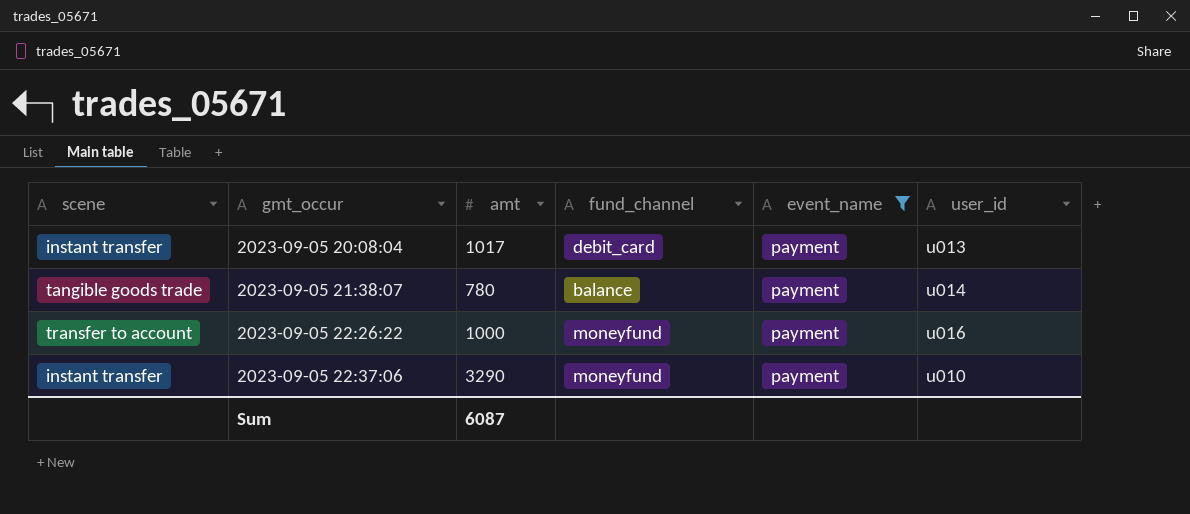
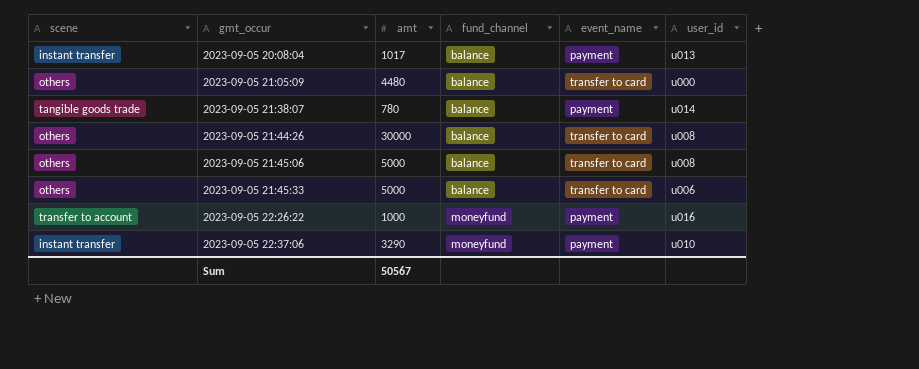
filter: event_name = payment -> none
2023-09-05 20:08:04 | fund_channel: debit_card -> balance
Sum | amt: 6087 -> 50567

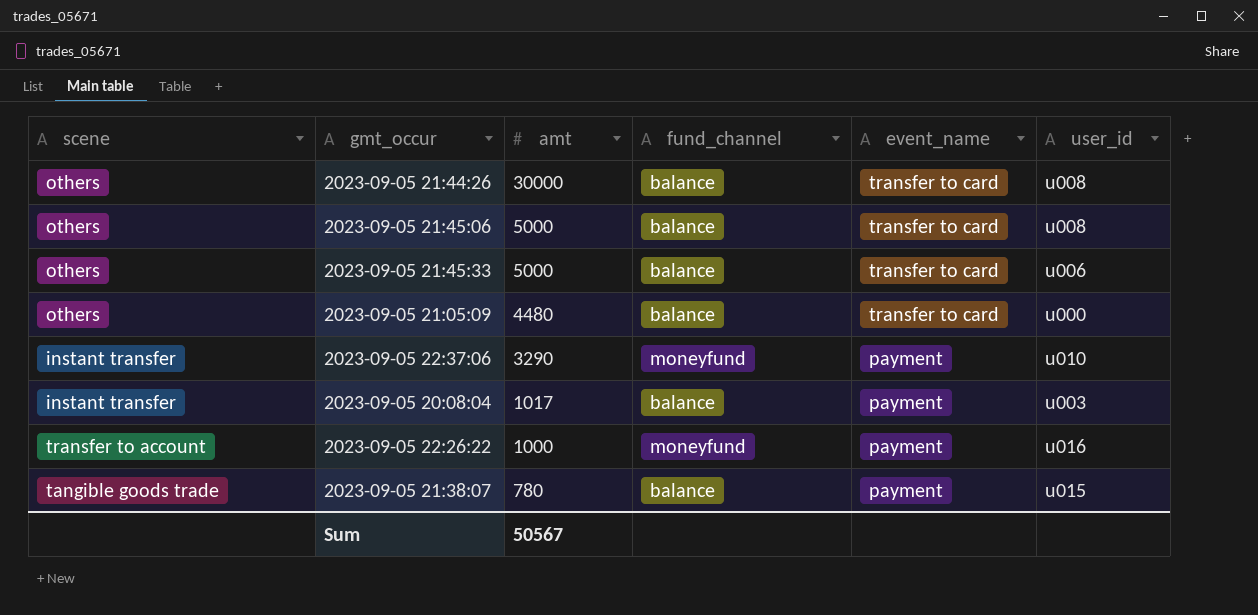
row order: gmt_occur ascending -> amt descending
2023-09-05 20:08:04 | user_id: u013 -> u003
2023-09-05 21:38:07 | user_id: u014 -> u015

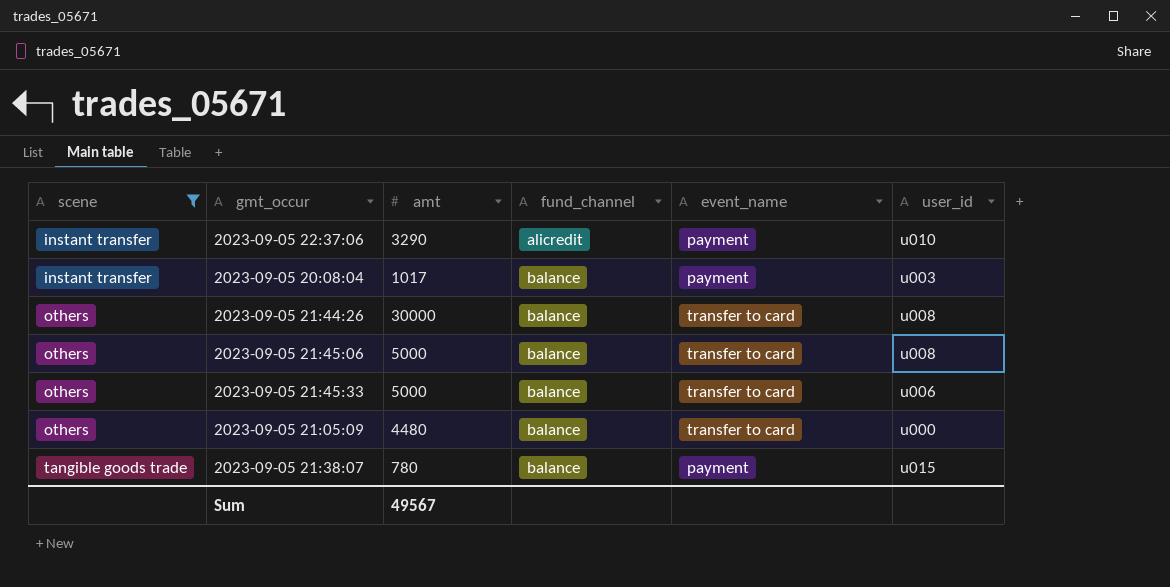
filter: none -> scene != transfer to account
row order: amt descending -> scene ascending
2023-09-05 22:37:06 | fund_channel: moneyfund -> alicredit
Sum | amt: 50567 -> 49567

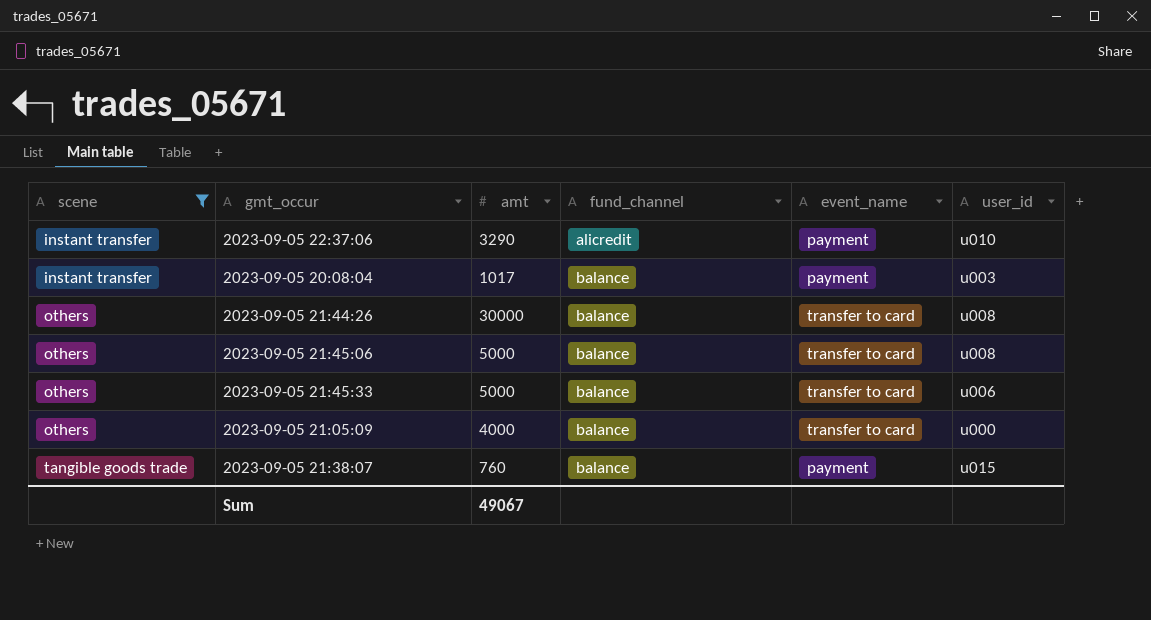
2023-09-05 21:05:09 | amt: 4480 -> 4000
2023-09-05 21:38:07 | amt: 780 -> 760
Sum | amt: 49567 -> 49067

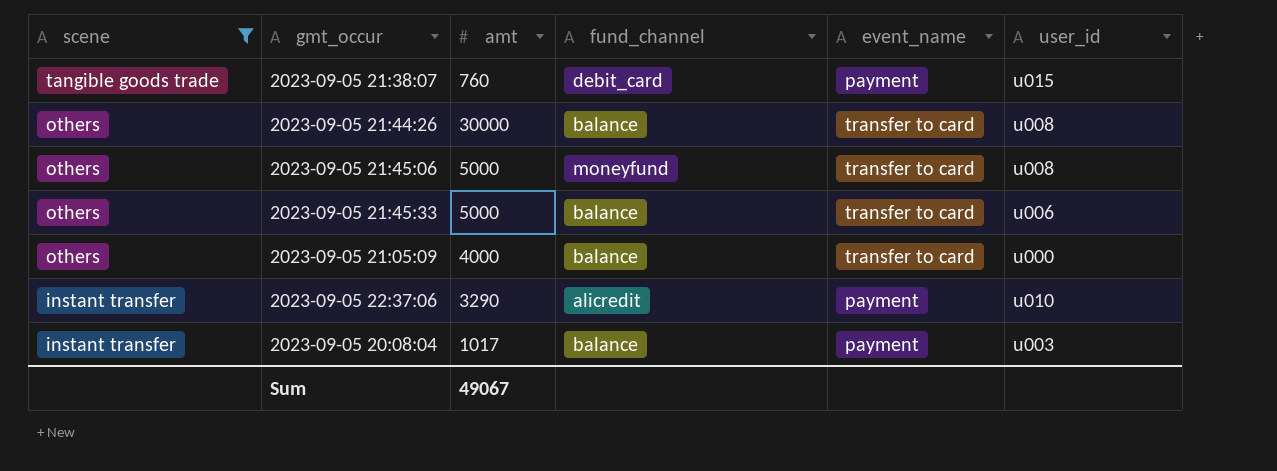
row order: scene ascending -> scene descending
2023-09-05 21:38:07 | fund_channel: balance -> debit_card
2023-09-05 21:45:06 | fund_channel: balance -> moneyfund

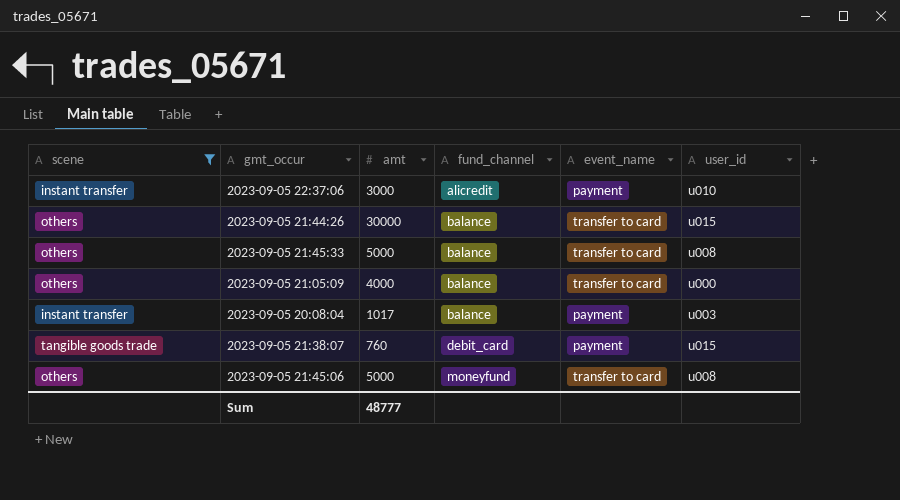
row order: scene descending -> fund_channel ascending
2023-09-05 22:37:06 | amt: 3290 -> 3000
2023-09-05 21:44:26 | user_id: u008 -> u015
2023-09-05 21:45:33 | user_id: u006 -> u008
Sum | amt: 49067 -> 48777

